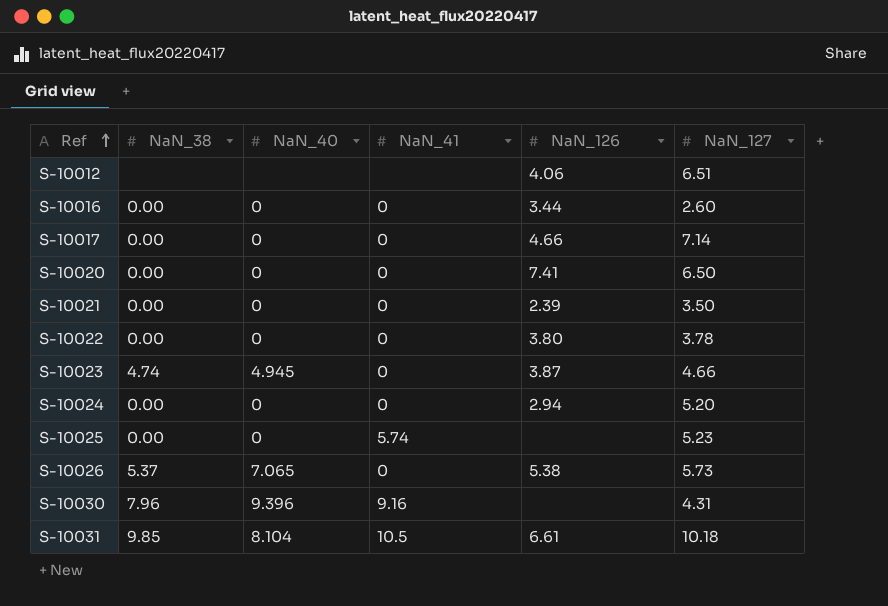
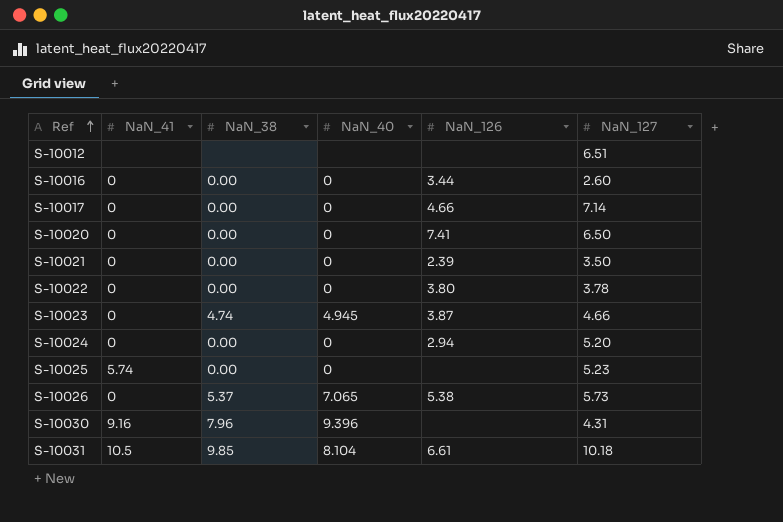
column NaN_41 | position: 4 -> 2
S-10012 | NaN_126: 4.06 -> none

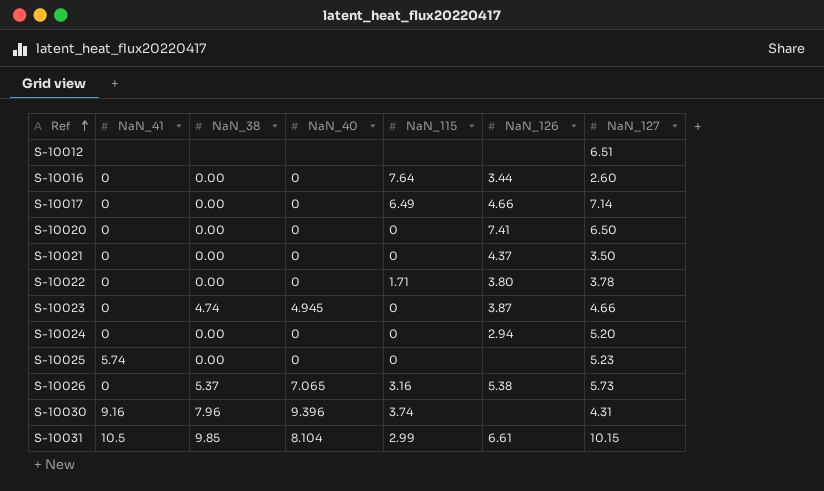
column NaN_115 | position: none -> 5
S-10021 | NaN_126: 2.39 -> 4.37
S-10031 | NaN_127: 10.18 -> 10.15

